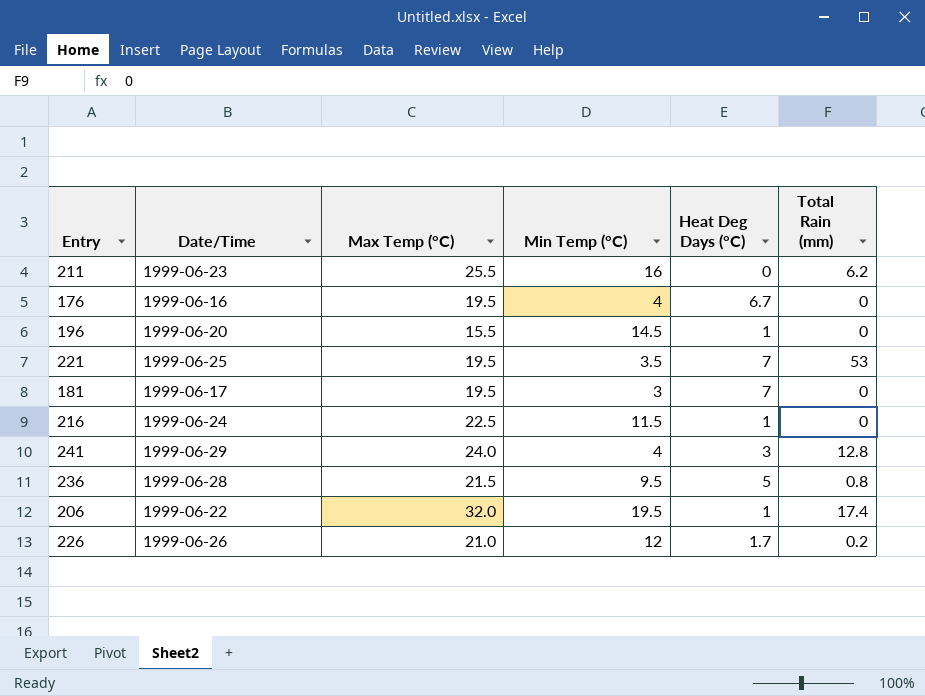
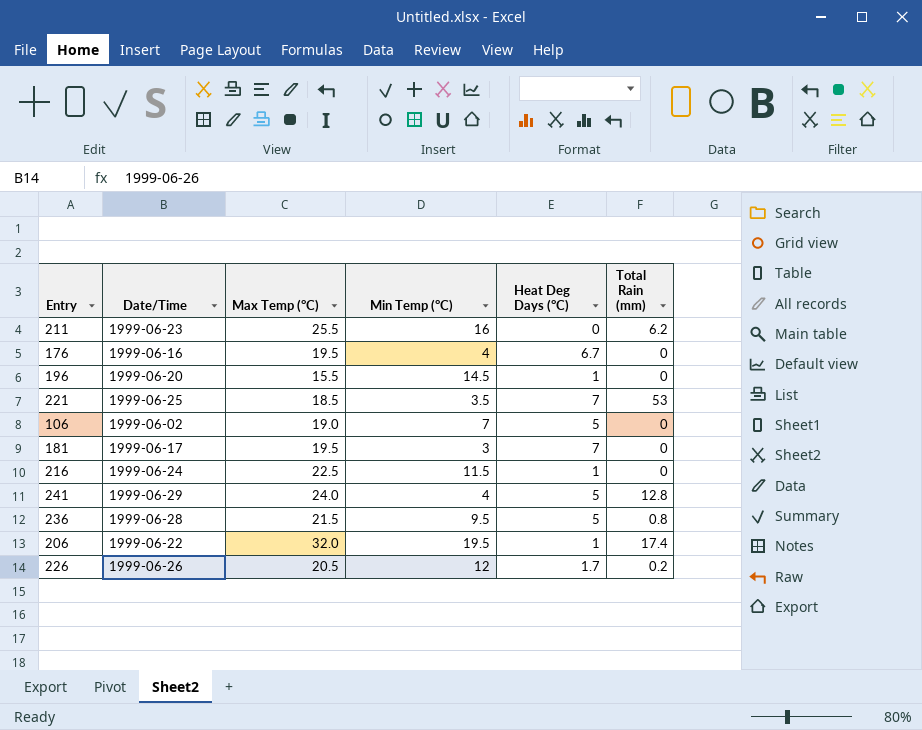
221 | Max Temp (°C): 19.5 -> 18.5
row 106: none -> 1999-06-02 | 19.0 | 7 | 5 | 0
241 | Heat Deg Days (°C): 3 -> 5
226 | Max Temp (°C): 21.0 -> 20.5

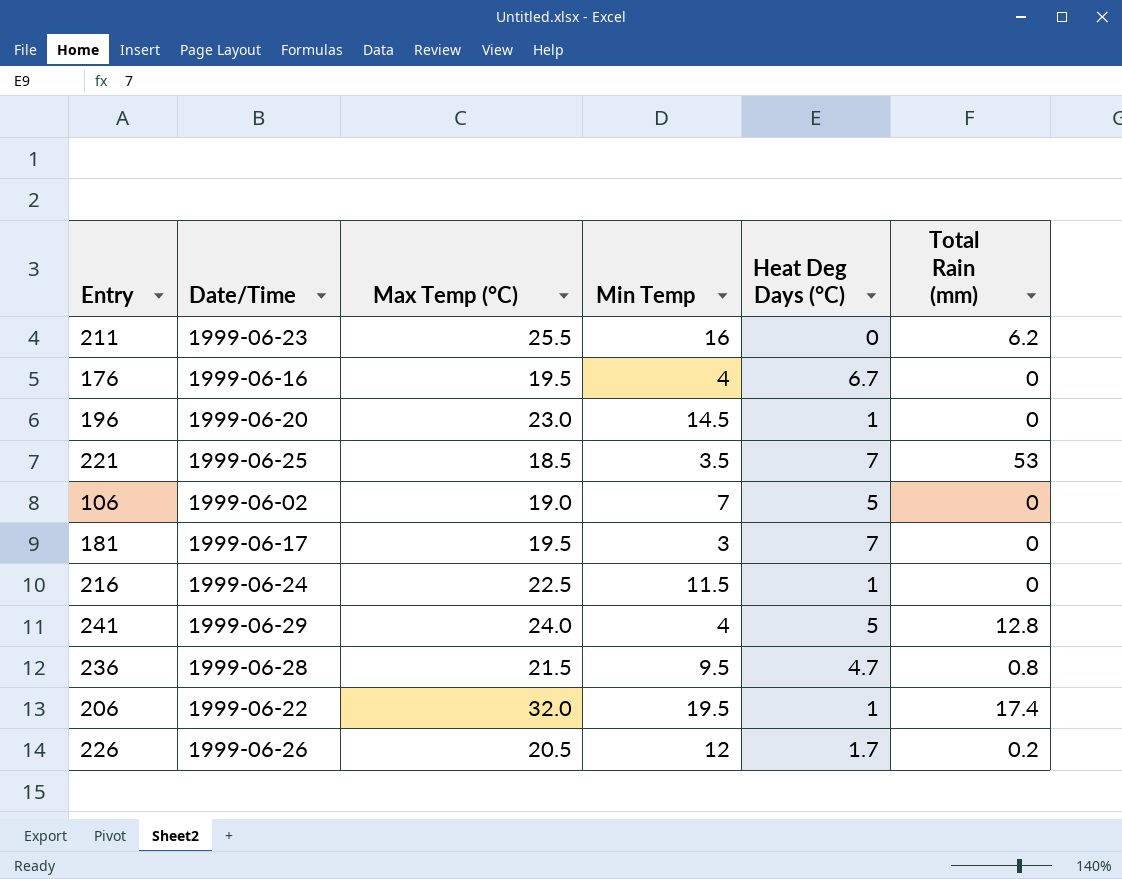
column name: Min Temp (°C) -> Min Temp
196 | Max Temp (°C): 15.5 -> 23.0
236 | Heat Deg Days (°C): 5 -> 4.7

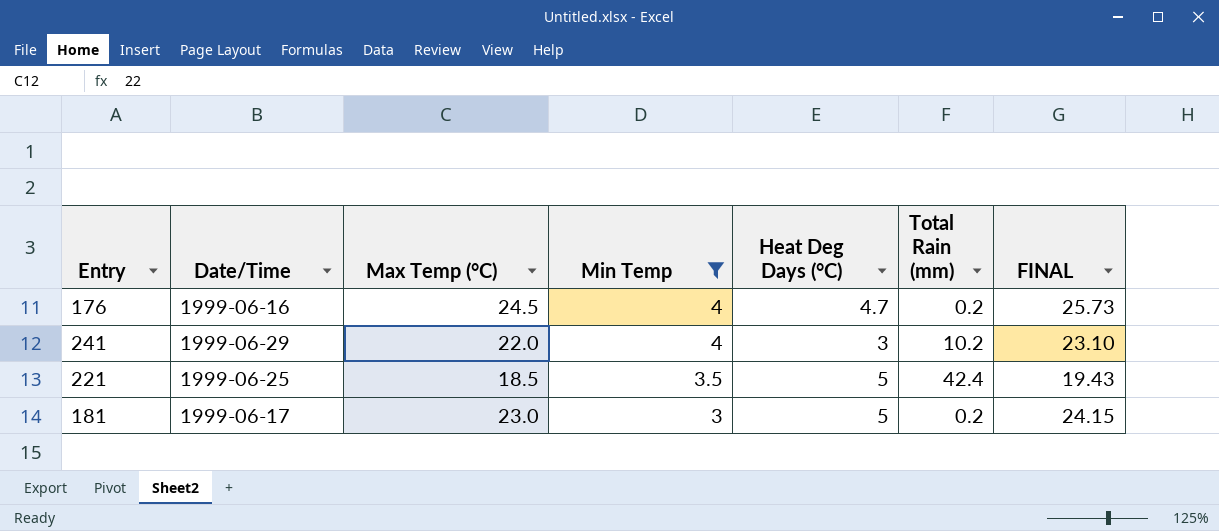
filter: none -> Min Temp <= 4
row order: none -> Min Temp descending
column FINAL | formula: none -> [Max Temp (°C)] * 1.05
176 | Max Temp (°C): 19.5 -> 24.5
176 | Heat Deg Days (°C): 6.7 -> 4.7
176 | Total Rain (mm): 0 -> 0.2
241 | Max Temp (°C): 24.0 -> 22.0
241 | Heat Deg Days (°C): 5 -> 3
241 | Total Rain (mm): 12.8 -> 10.2
221 | Heat Deg Days (°C): 7 -> 5
221 | Total Rain (mm): 53 -> 42.4
181 | Max Temp (°C): 19.5 -> 23.0
181 | Heat Deg Days (°C): 7 -> 5
181 | Total Rain (mm): 0 -> 0.2

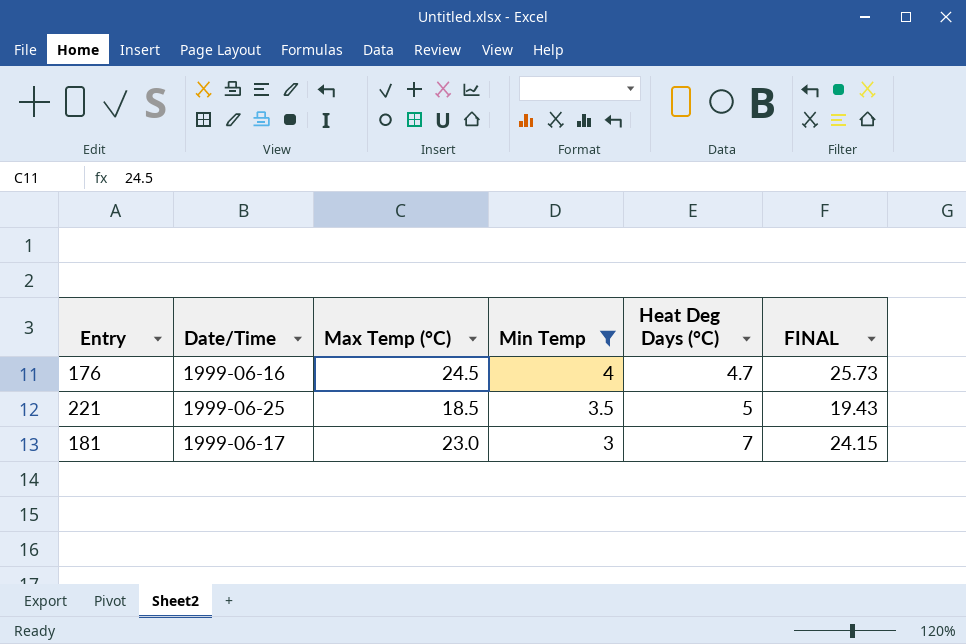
column Total Rain (mm) | position: 6 -> none
row 241: 1999-06-29 | 22.0 | 4 | 3 | 10.2 | 23.10 -> none
181 | Heat Deg Days (°C): 5 -> 7

